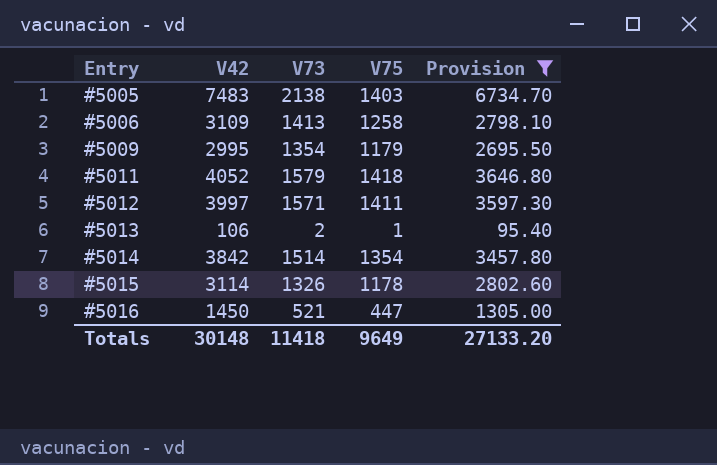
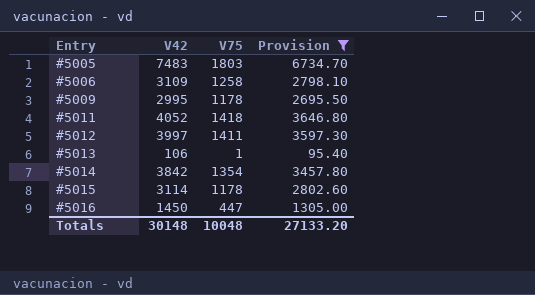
column V73 | position: 3 -> none
#5005 | V75: 1403 -> 1803
#5009 | V75: 1179 -> 1178
Totals | V75: 9649 -> 10048

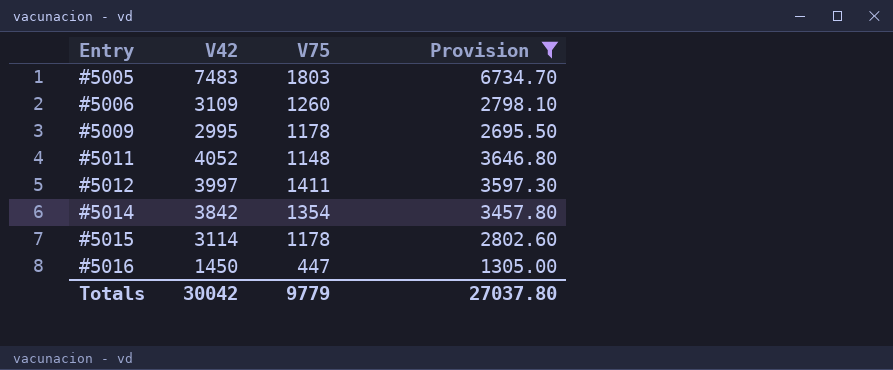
row #5013: 106 | 1 | 95.40 -> none
#5006 | V75: 1258 -> 1260
#5011 | V75: 1418 -> 1148
Totals | V42: 30148 -> 30042
Totals | V75: 10048 -> 9779
Totals | Provision: 27133.20 -> 27037.80

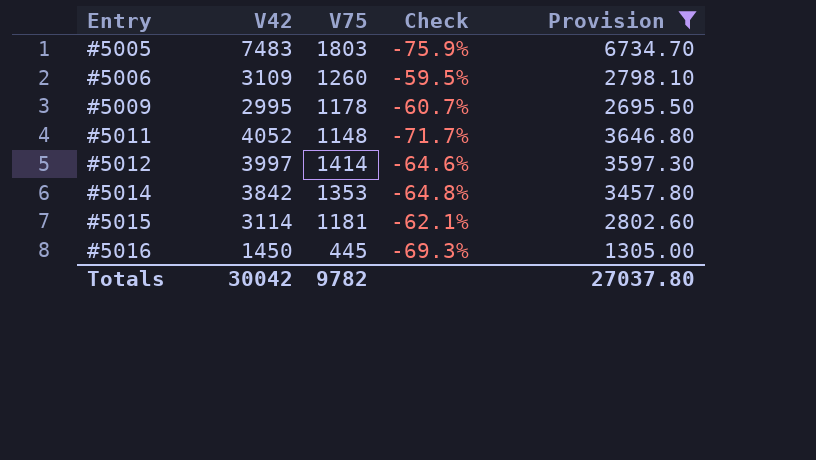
column Check | formula: none -> ([V75] - [V42]) / [V42]
#5012 | V75: 1411 -> 1414
#5014 | V75: 1354 -> 1353
#5015 | V75: 1178 -> 1181
#5016 | V75: 447 -> 445
Totals | V75: 9779 -> 9782

